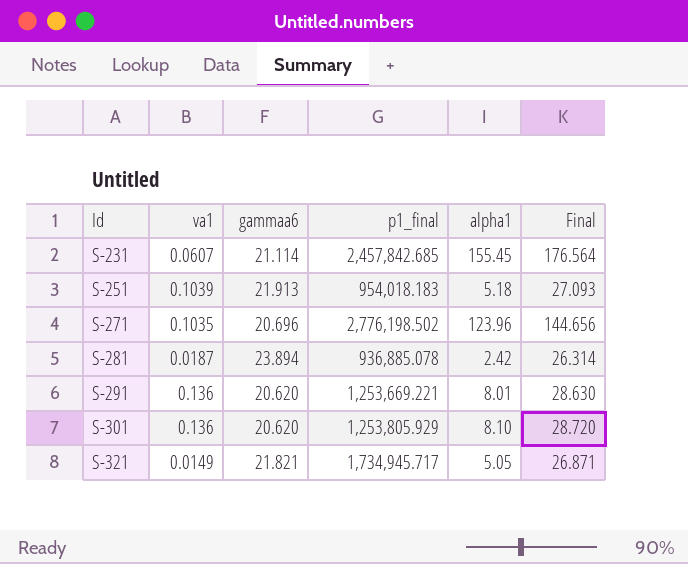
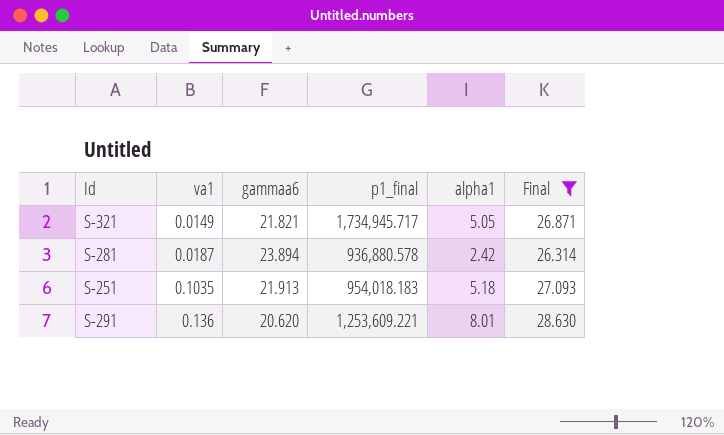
filter: none -> Final <= 28.630
row order: Id ascending -> va1 ascending
S-281 | p1_final: 936,885.078 -> 936,880.578
S-251 | va1: 0.1039 -> 0.1035
S-291 | p1_final: 1,253,669.221 -> 1,253,609.221

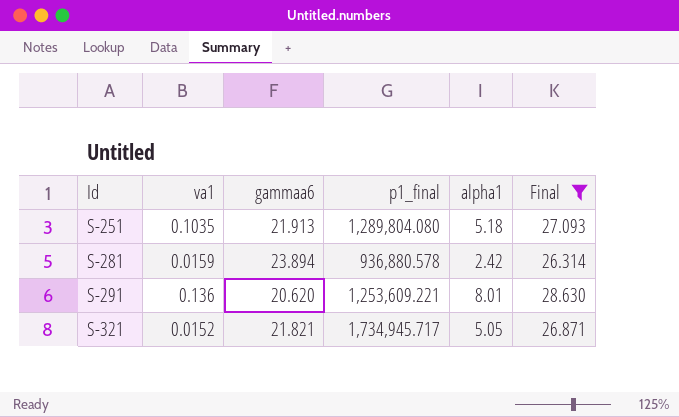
row order: va1 ascending -> Id ascending
S-251 | p1_final: 954,018.183 -> 1,289,804.080
S-281 | va1: 0.0187 -> 0.0159
S-321 | va1: 0.0149 -> 0.0152

